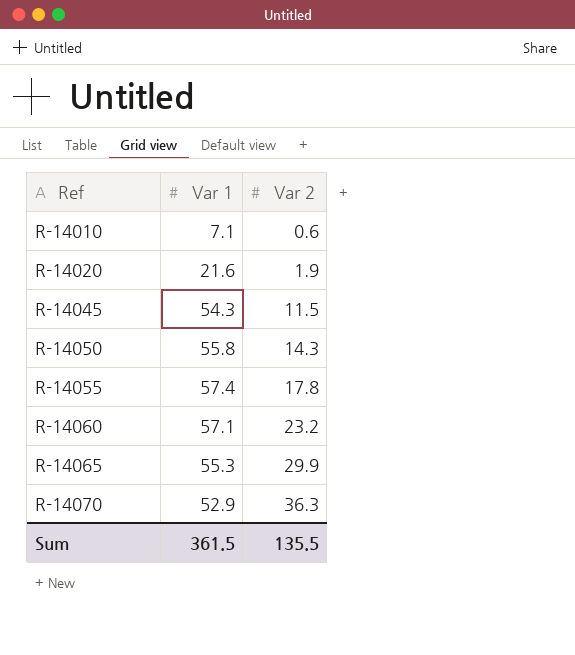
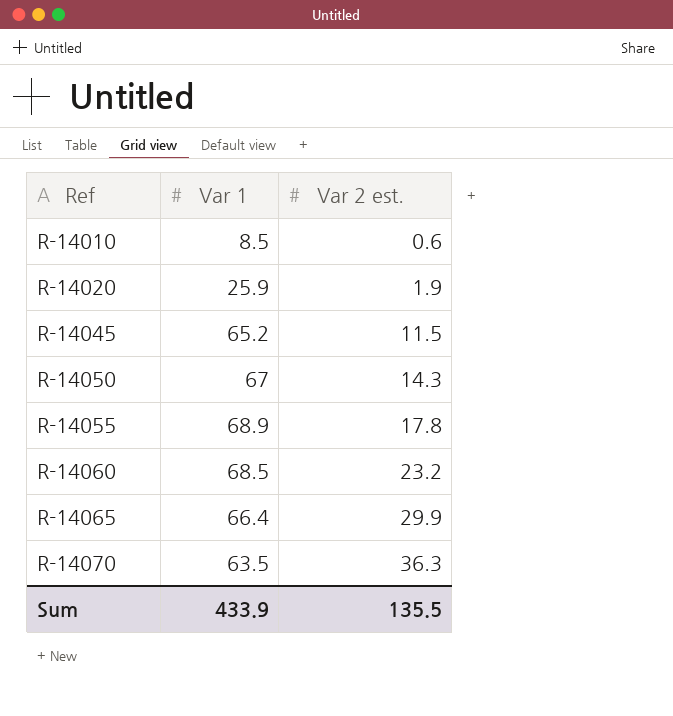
column name: Var 2 -> Var 2 est.
R-14010 | Var 1: 7.1 -> 8.5
R-14020 | Var 1: 21.6 -> 25.9
R-14045 | Var 1: 54.3 -> 65.2
R-14050 | Var 1: 55.8 -> 67
R-14055 | Var 1: 57.4 -> 68.9
R-14060 | Var 1: 57.1 -> 68.5
R-14065 | Var 1: 55.3 -> 66.4
R-14070 | Var 1: 52.9 -> 63.5
Sum | Var 1: 361.5 -> 433.9

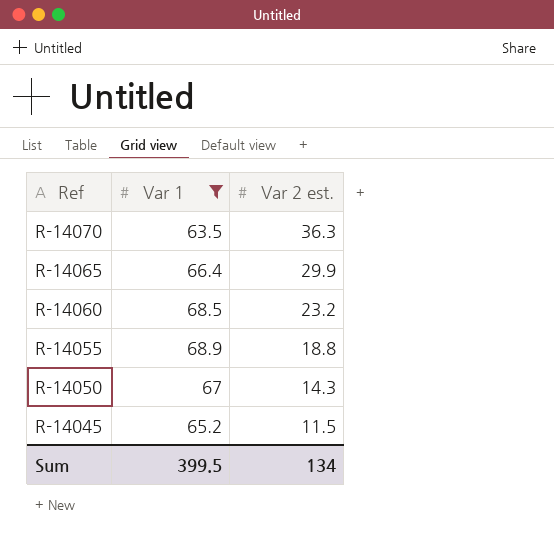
filter: none -> Var 1 >= 63.5
row order: Ref ascending -> Ref descending
R-14055 | Var 2 est.: 17.8 -> 18.8
Sum | Var 1: 433.9 -> 399.5
Sum | Var 2 est.: 135.5 -> 134

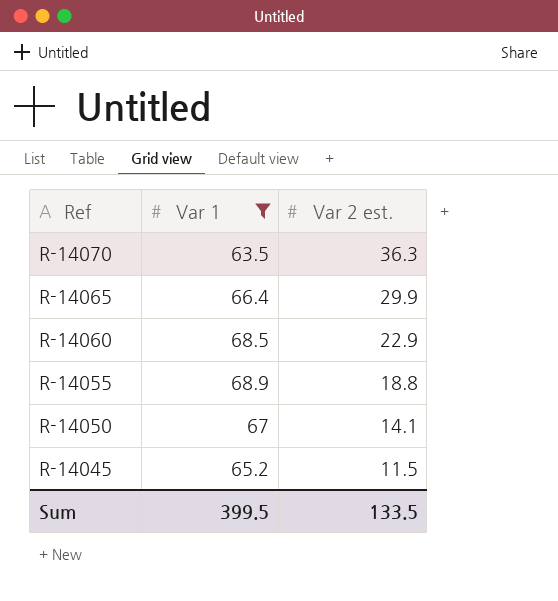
R-14060 | Var 2 est.: 23.2 -> 22.9
R-14050 | Var 2 est.: 14.3 -> 14.1
Sum | Var 2 est.: 134 -> 133.5

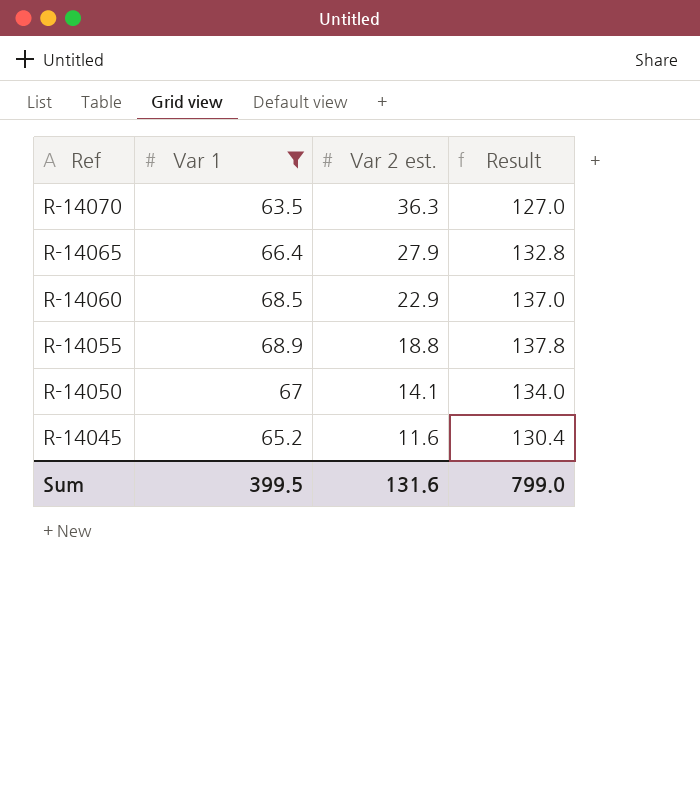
column Result | formula: none -> [Var 1] * 2
R-14065 | Var 2 est.: 29.9 -> 27.9
R-14045 | Var 2 est.: 11.5 -> 11.6
Sum | Var 2 est.: 133.5 -> 131.6

